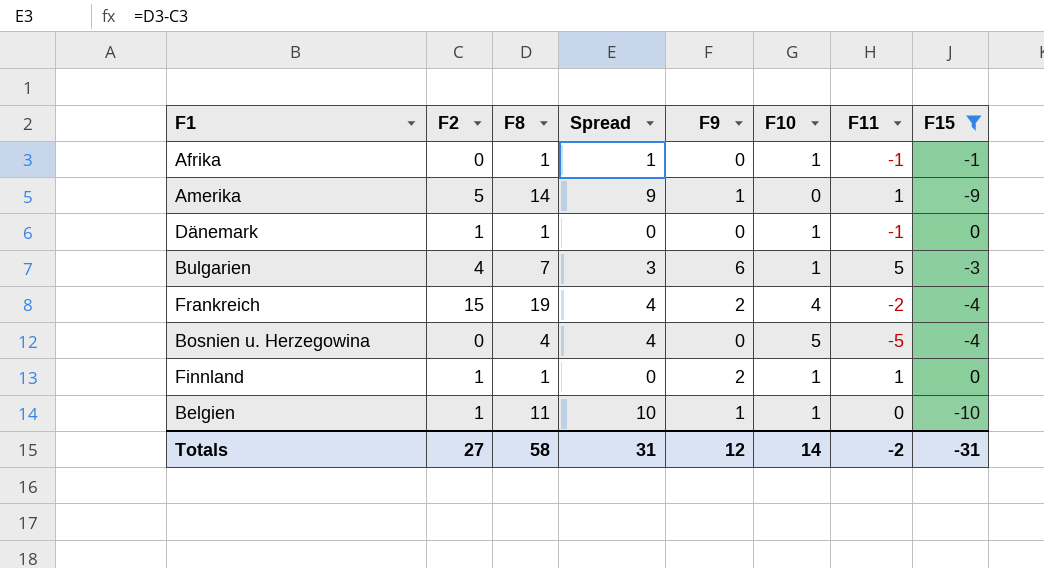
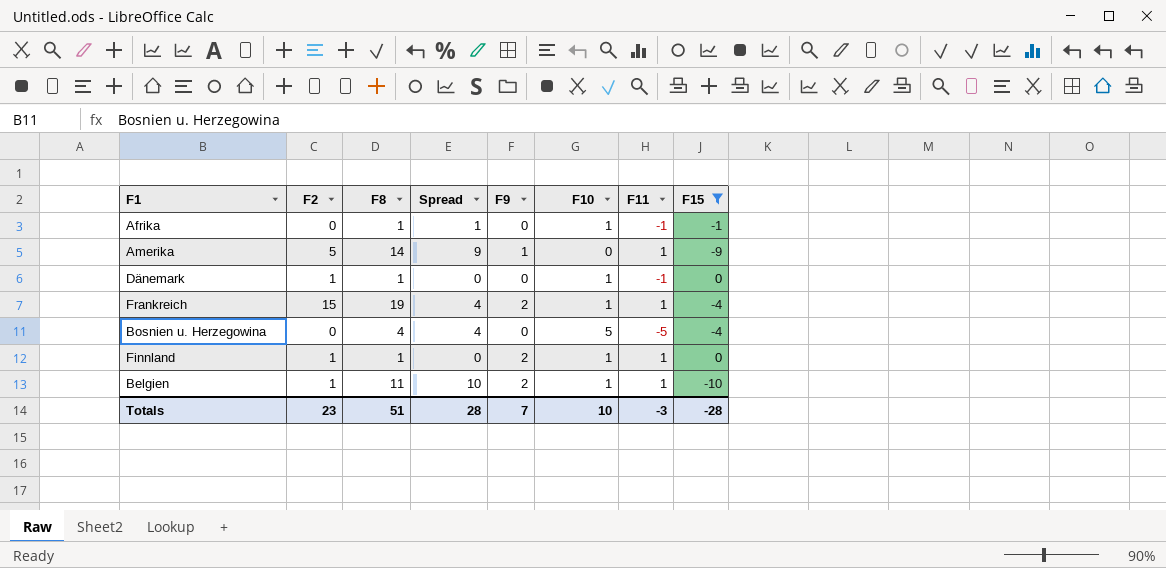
row Bulgarien: 4 | 7 | 3 | 6 | 1 | 5 | -3 -> none
Frankreich | F10: 4 -> 1
Frankreich | F11: -2 -> 1
Belgien | F9: 1 -> 2
Belgien | F11: 0 -> 1
Totals | F2: 27 -> 23
Totals | F8: 58 -> 51
Totals | Spread: 31 -> 28
Totals | F9: 12 -> 7
Totals | F10: 14 -> 10
Totals | F11: -2 -> -3
Totals | F15: -31 -> -28

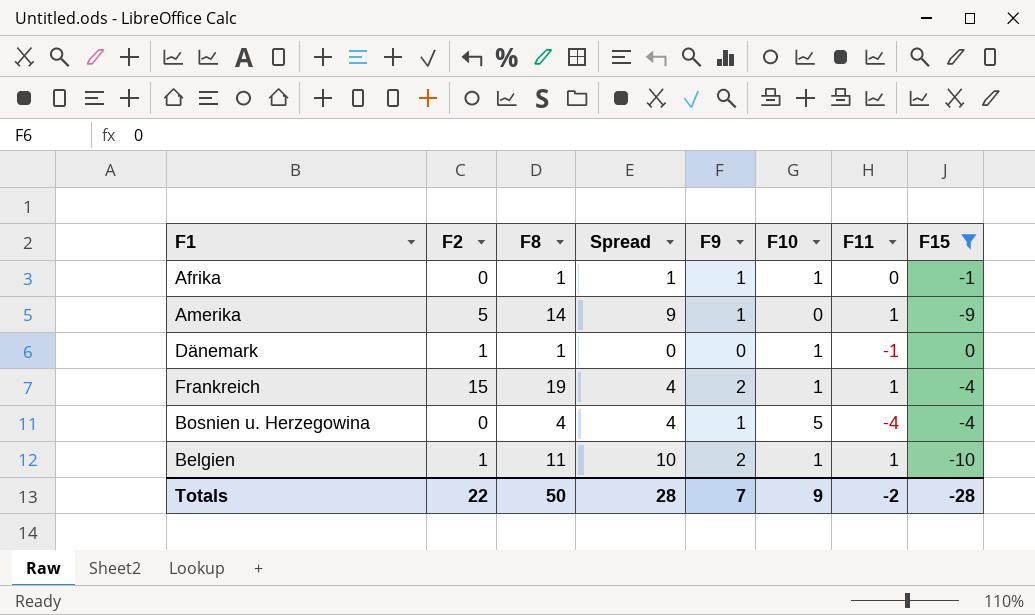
row Finnland: 1 | 1 | 0 | 2 | 1 | 1 | 0 -> none
Afrika | F9: 0 -> 1
Afrika | F11: -1 -> 0
Bosnien u. Herzegowina | F9: 0 -> 1
Bosnien u. Herzegowina | F11: -5 -> -4
Totals | F2: 23 -> 22
Totals | F8: 51 -> 50
Totals | F10: 10 -> 9
Totals | F11: -3 -> -2

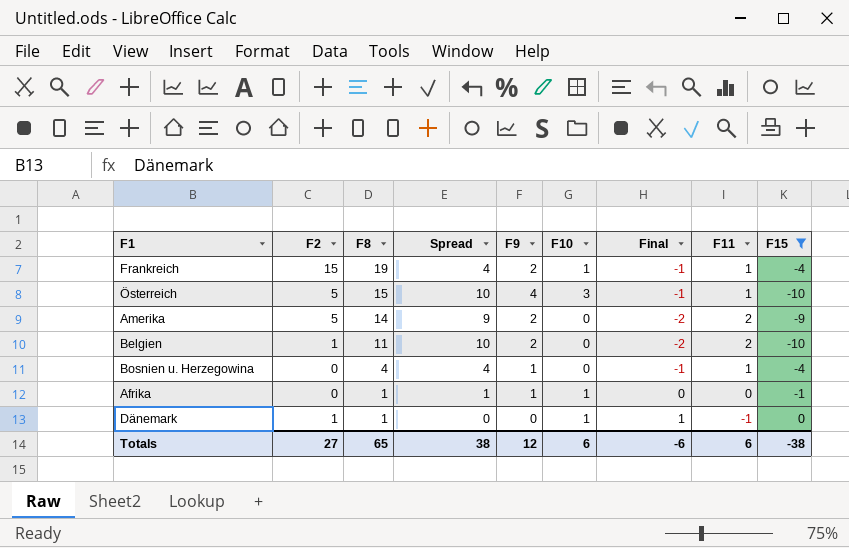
row order: none -> F8 descending
column Final | formula: none -> [F10] - [F9]
row Österreich: none -> 5 | 15 | 10 | 4 | 3 | -1 | 1 | -10
Amerika | F9: 1 -> 2
Amerika | F11: 1 -> 2
Belgien | F10: 1 -> 0
Belgien | F11: 1 -> 2
Bosnien u. Herzegowina | F10: 5 -> 0
Bosnien u. Herzegowina | F11: -4 -> 1
Totals | F2: 22 -> 27
Totals | F8: 50 -> 65
Totals | Spread: 28 -> 38
Totals | F9: 7 -> 12
Totals | F10: 9 -> 6
Totals | F11: -2 -> 6
Totals | F15: -28 -> -38

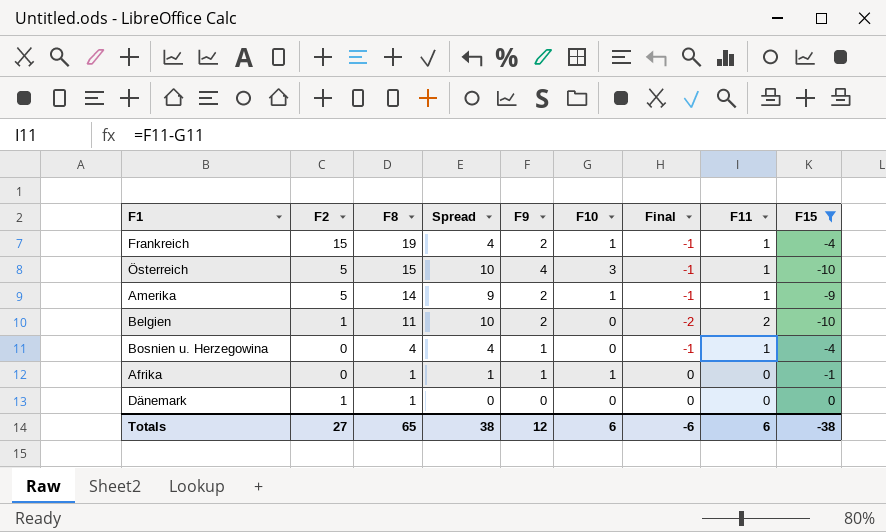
Amerika | F10: 0 -> 1
Amerika | Final: -2 -> -1
Amerika | F11: 2 -> 1
Dänemark | F10: 1 -> 0
Dänemark | Final: 1 -> 0
Dänemark | F11: -1 -> 0

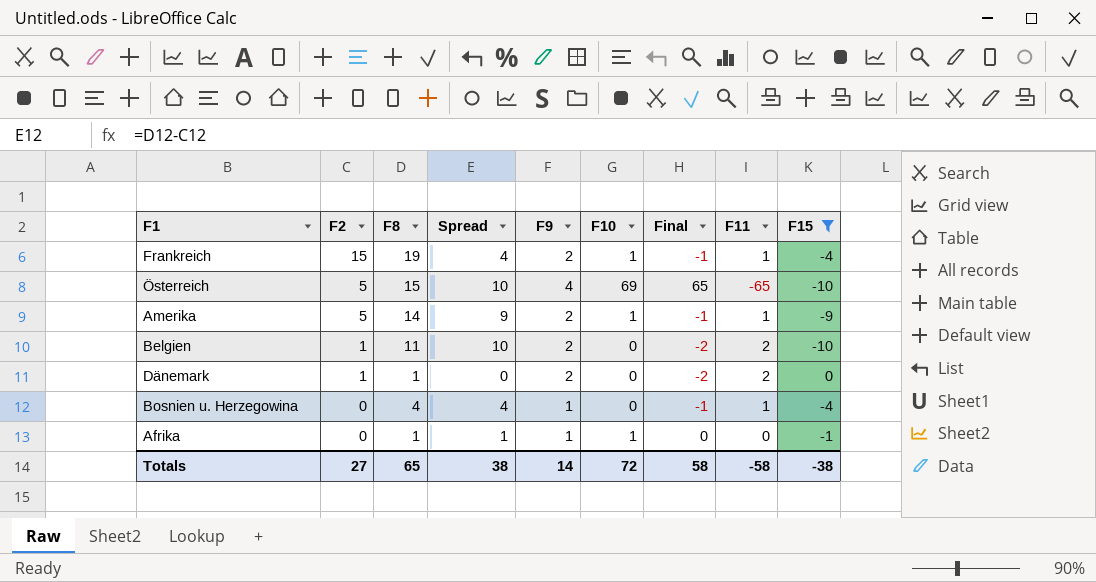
row order: F8 descending -> F2 descending
Österreich | F10: 3 -> 69
Österreich | Final: -1 -> 65
Österreich | F11: 1 -> -65
Dänemark | F9: 0 -> 2
Dänemark | Final: 0 -> -2
Dänemark | F11: 0 -> 2
Totals | F9: 12 -> 14
Totals | F10: 6 -> 72
Totals | Final: -6 -> 58
Totals | F11: 6 -> -58

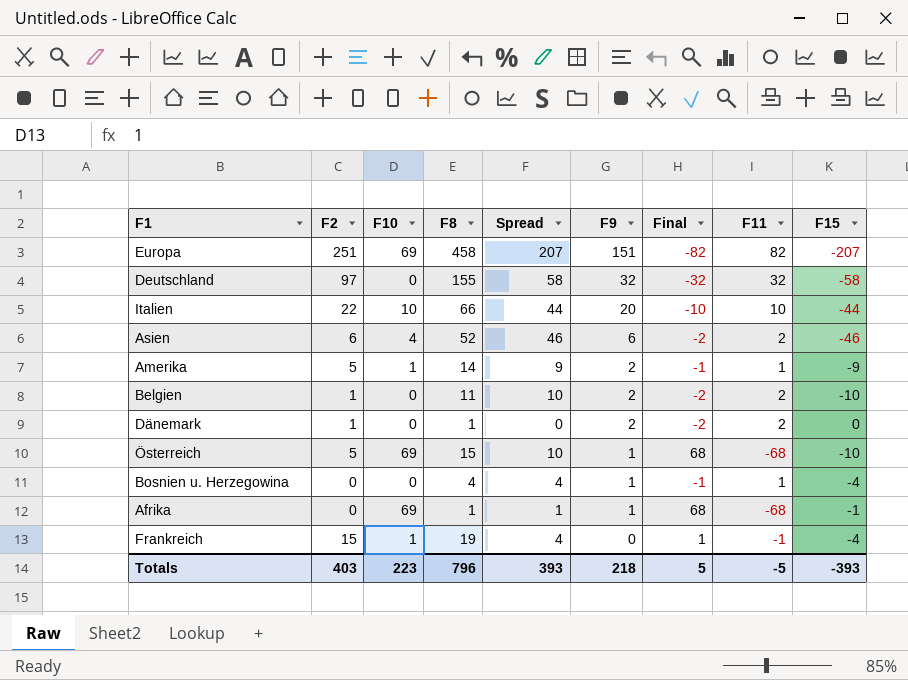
filter: F15 >= -10 -> none
row order: F2 descending -> F9 descending
column F10 | position: 6 -> 3
Österreich | F9: 4 -> 1
Österreich | Final: 65 -> 68
Österreich | F11: -65 -> -68
Afrika | F10: 1 -> 69
Afrika | Final: 0 -> 68
Afrika | F11: 0 -> -68
Frankreich | F9: 2 -> 0
Frankreich | Final: -1 -> 1
Frankreich | F11: 1 -> -1
Totals | F2: 27 -> 403
Totals | F10: 72 -> 223
Totals | F8: 65 -> 796
Totals | Spread: 38 -> 393
Totals | F9: 14 -> 218
Totals | Final: 58 -> 5
Totals | F11: -58 -> -5
Totals | F15: -38 -> -393

